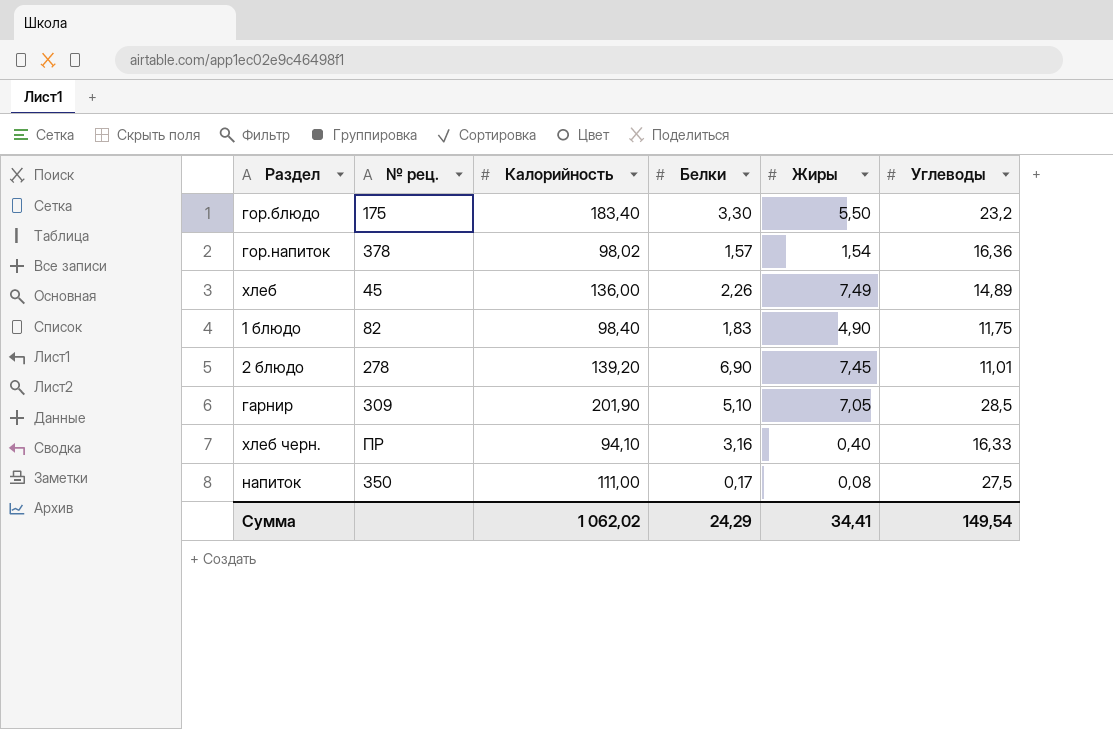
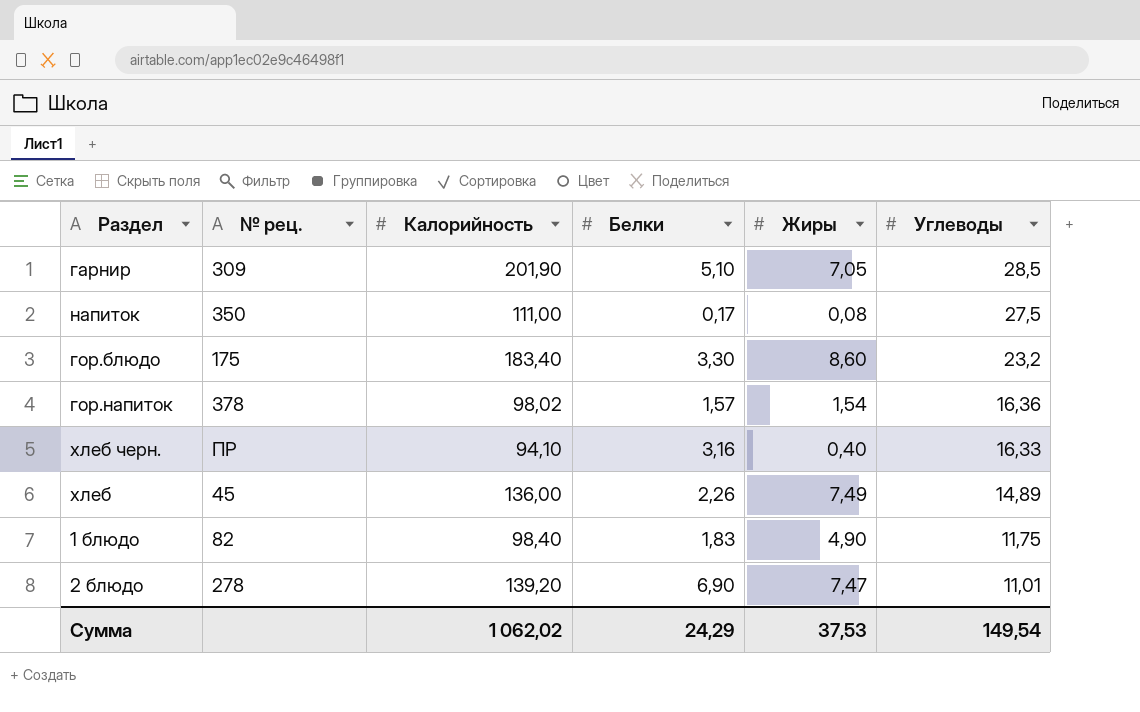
row order: none -> Углеводы descending
гор.блюдо | Жиры: 5,50 -> 8,60
2 блюдо | Жиры: 7,45 -> 7,47
Сумма | Жиры: 34,41 -> 37,53

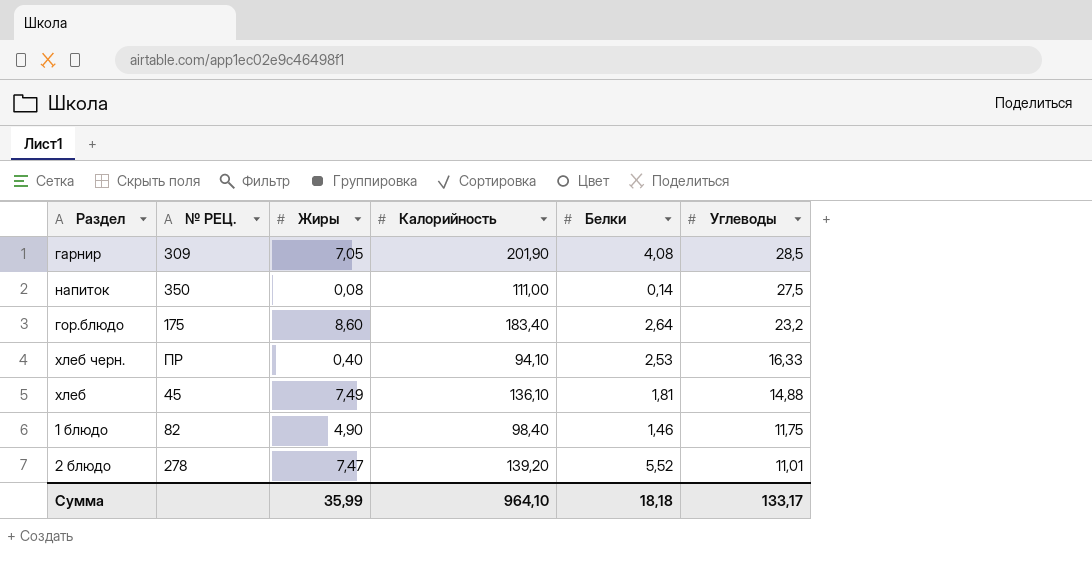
column name: № рец. -> № РЕЦ.
column Жиры | position: 5 -> 3
row гор.напиток: 378 | 98,02 | 1,57 | 1,54 | 16,36 -> none
гарнир | Белки: 5,10 -> 4,08
напиток | Белки: 0,17 -> 0,14
гор.блюдо | Белки: 3,30 -> 2,64
хлеб черн. | Белки: 3,16 -> 2,53
хлеб | Калорийность: 136,00 -> 136,10
хлеб | Белки: 2,26 -> 1,81
хлеб | Углеводы: 14,89 -> 14,88
1 блюдо | Белки: 1,83 -> 1,46
2 блюдо | Белки: 6,90 -> 5,52
Сумма | Жиры: 37,53 -> 35,99
Сумма | Калорийность: 1 062,02 -> 964,10
Сумма | Белки: 24,29 -> 18,18
Сумма | Углеводы: 149,54 -> 133,17

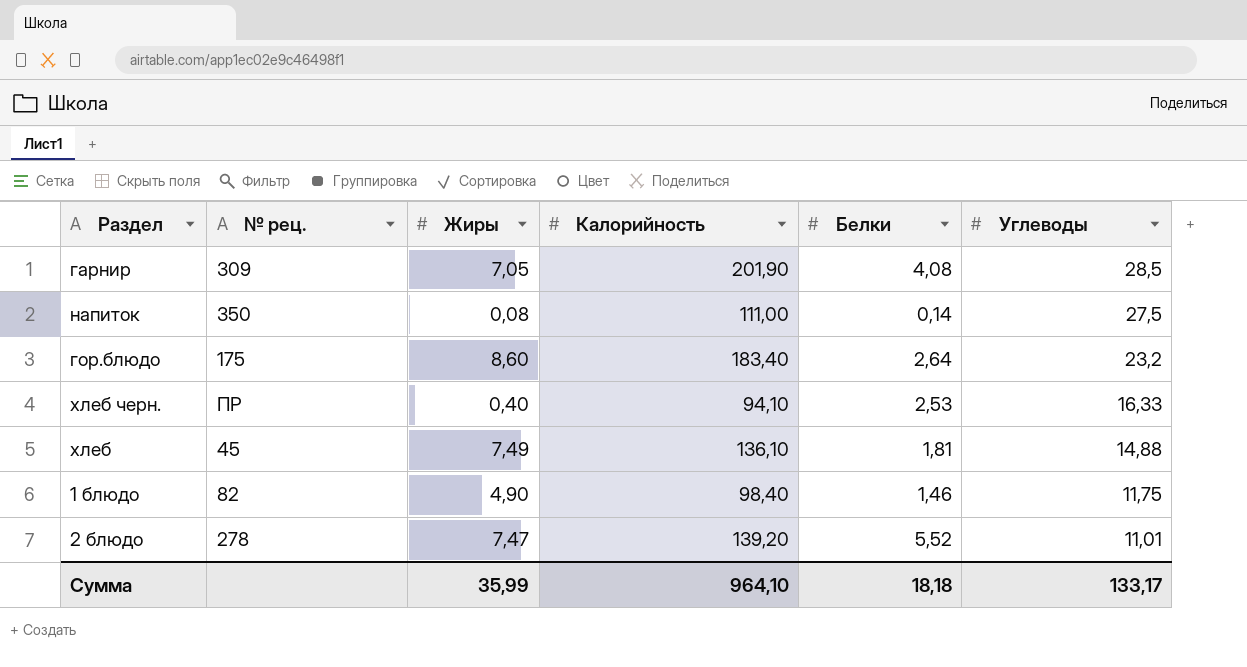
column name: № РЕЦ. -> № рец.

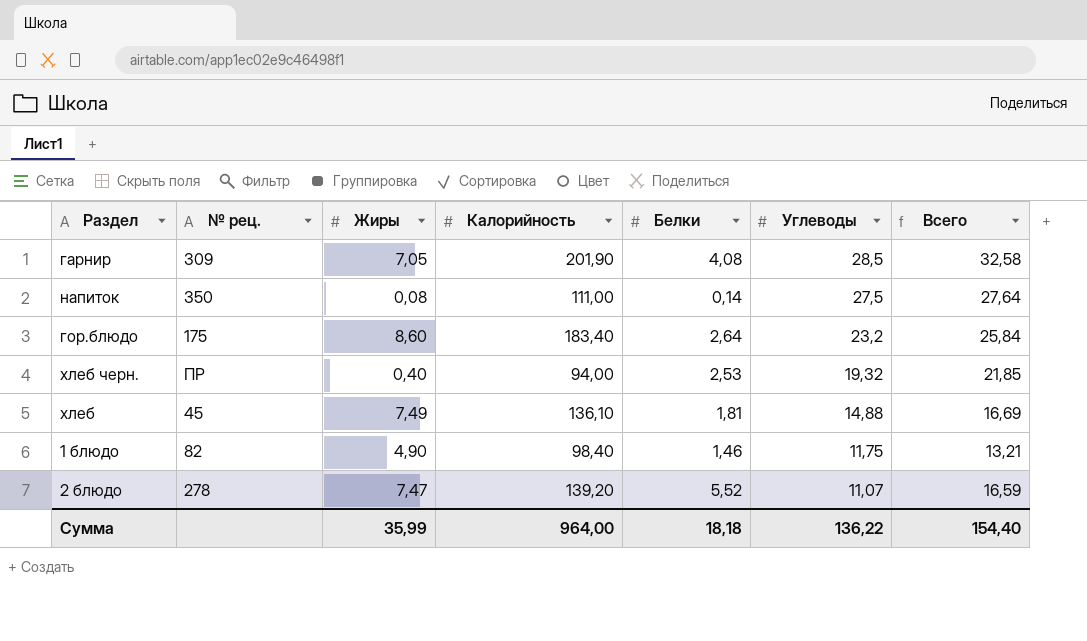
column Всего | formula: none -> [Белки] + [Углеводы]
хлеб черн. | Калорийность: 94,10 -> 94,00
хлеб черн. | Углеводы: 16,33 -> 19,32
2 блюдо | Углеводы: 11,01 -> 11,07
Сумма | Калорийность: 964,10 -> 964,00
Сумма | Углеводы: 133,17 -> 136,22

